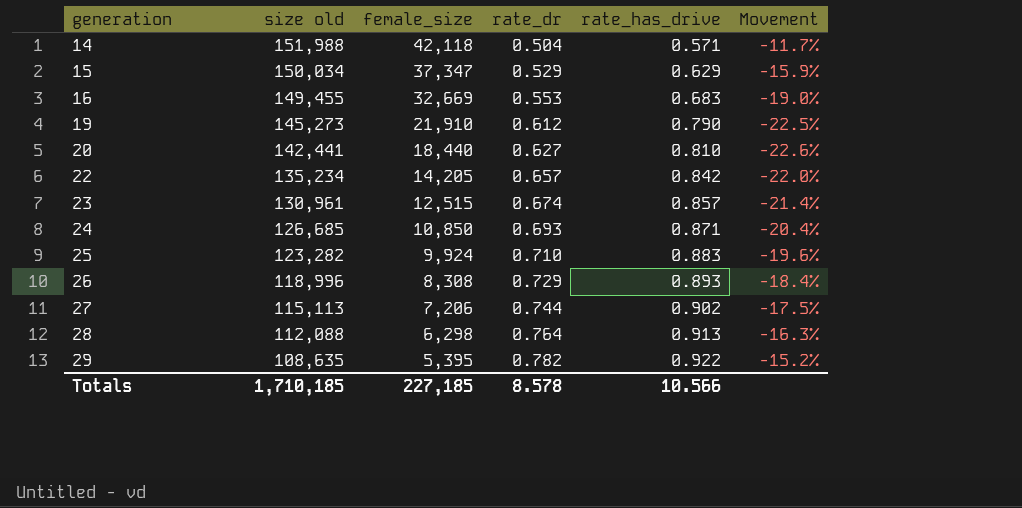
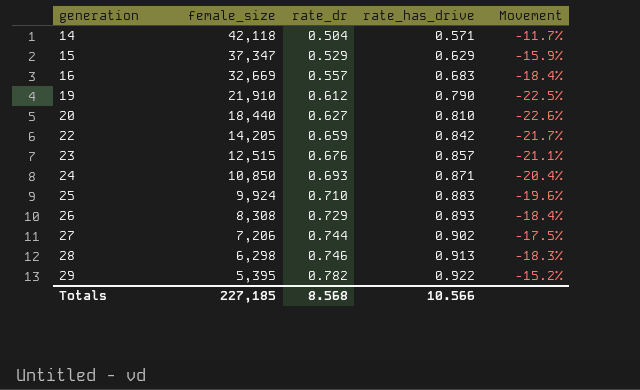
column size old | position: 2 -> none
16 | rate_dr: 0.553 -> 0.557
16 | Movement: -19.0% -> -18.4%
22 | rate_dr: 0.657 -> 0.659
22 | Movement: -22.0% -> -21.7%
23 | rate_dr: 0.674 -> 0.676
23 | Movement: -21.4% -> -21.1%
28 | rate_dr: 0.764 -> 0.746
28 | Movement: -16.3% -> -18.3%
Totals | rate_dr: 8.578 -> 8.568

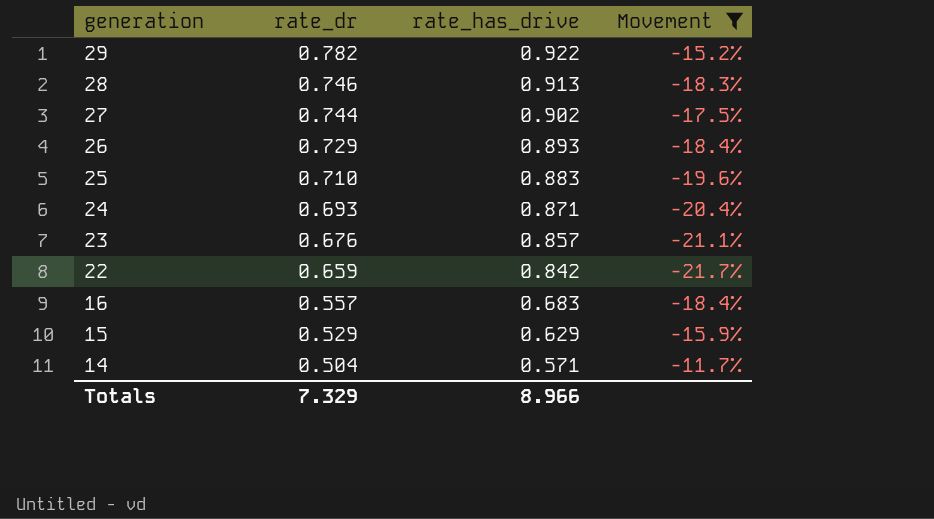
filter: none -> Movement >= -21.7%
row order: generation ascending -> generation descending
column female_size | position: 2 -> none
Totals | rate_dr: 8.568 -> 7.329
Totals | rate_has_drive: 10.566 -> 8.966

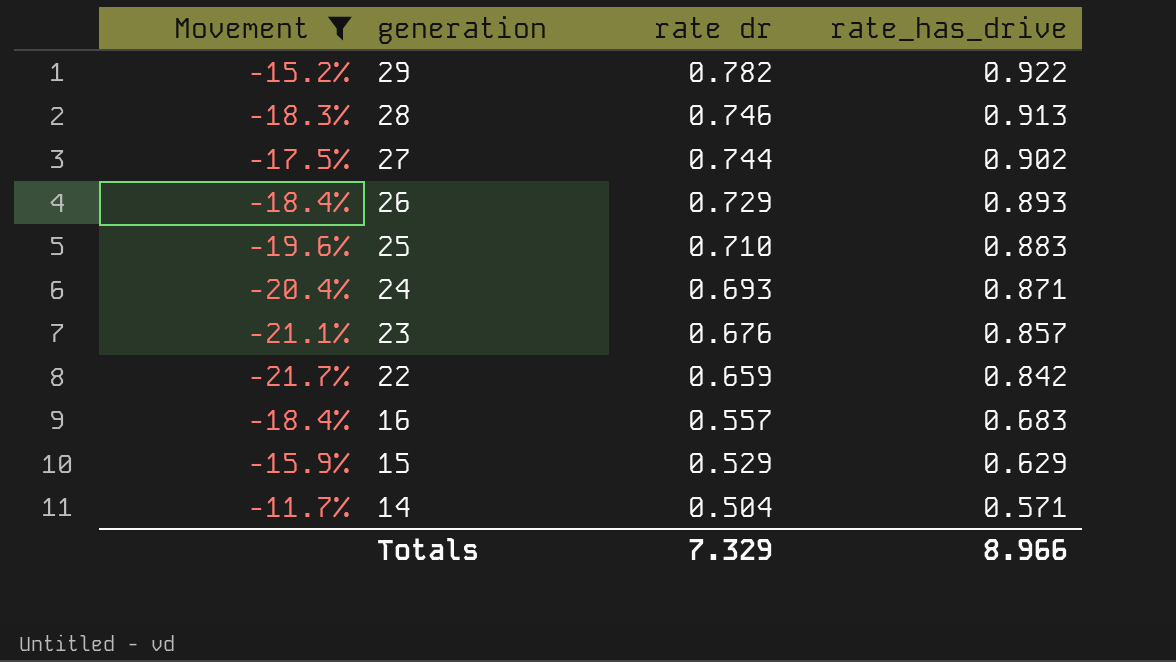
column Movement | position: 4 -> 1
column name: rate_dr -> rate dr

